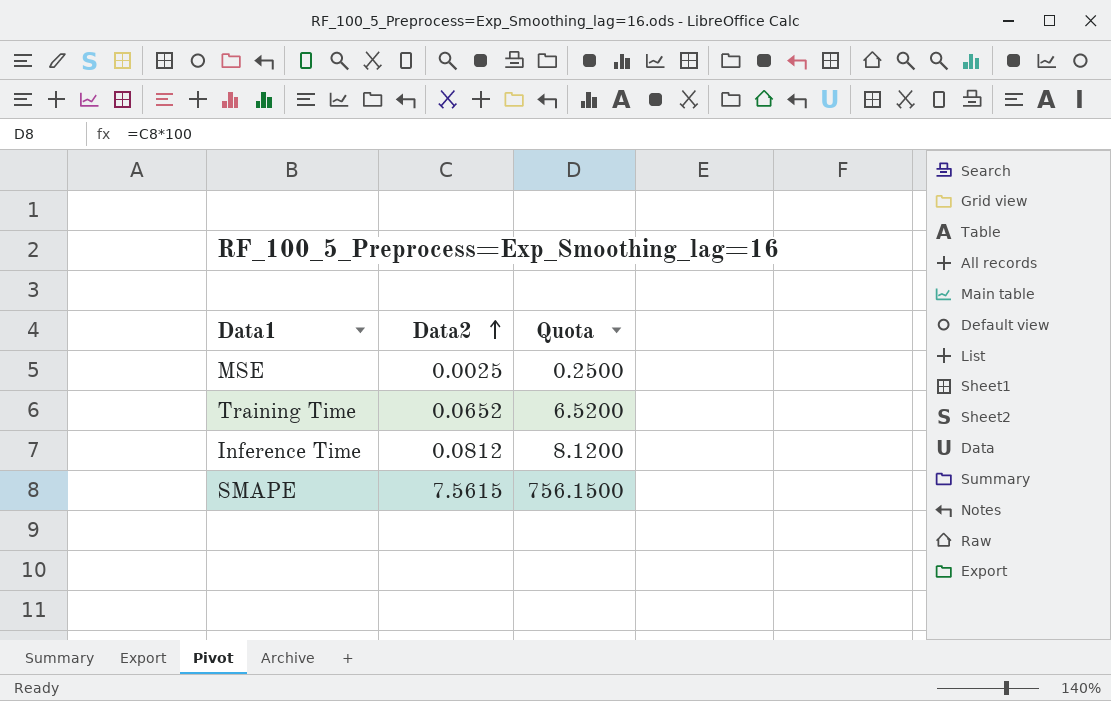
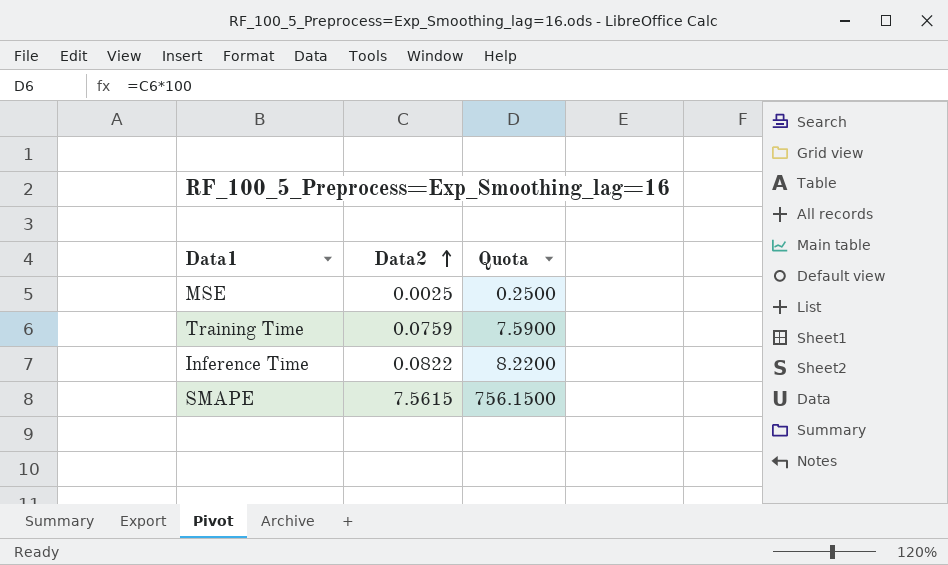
Training Time | Data2: 0.0652 -> 0.0759
Training Time | Quota: 6.5200 -> 7.5900
Inference Time | Data2: 0.0812 -> 0.0822
Inference Time | Quota: 8.1200 -> 8.2200

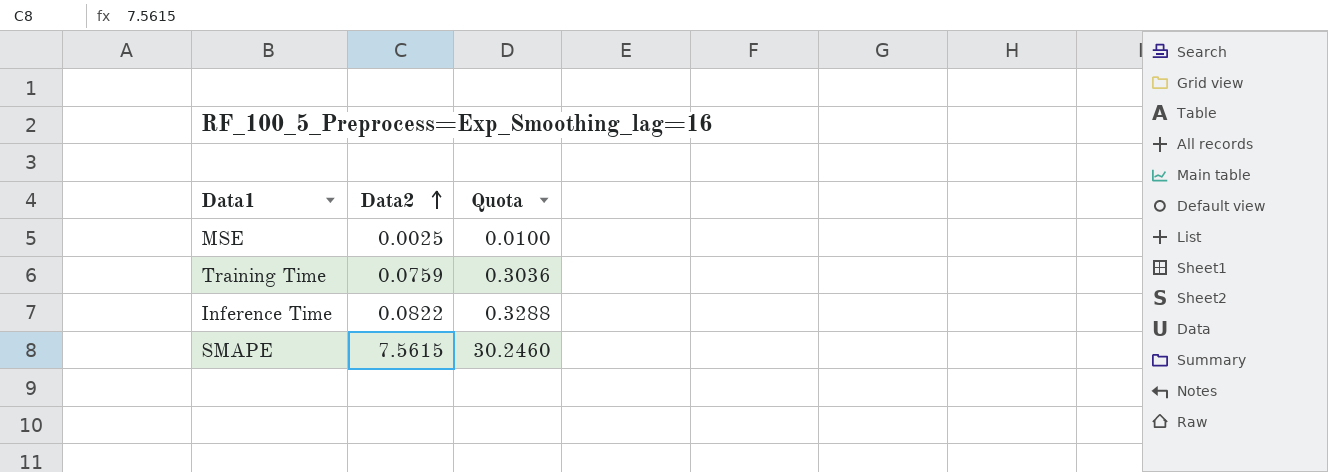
column Quota | formula: [Data2] * 100 -> [Data2] * 4

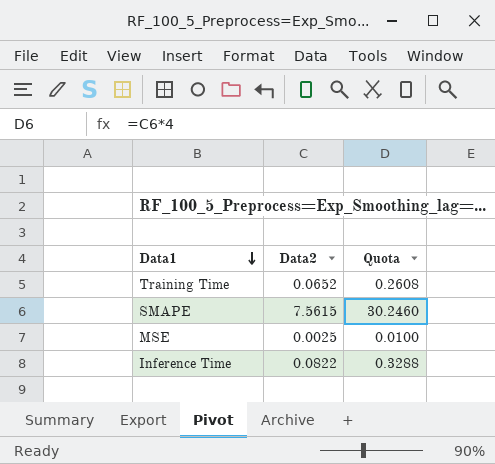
row order: Data2 ascending -> Data1 descending
Training Time | Data2: 0.0759 -> 0.0652
Training Time | Quota: 0.3036 -> 0.2608

